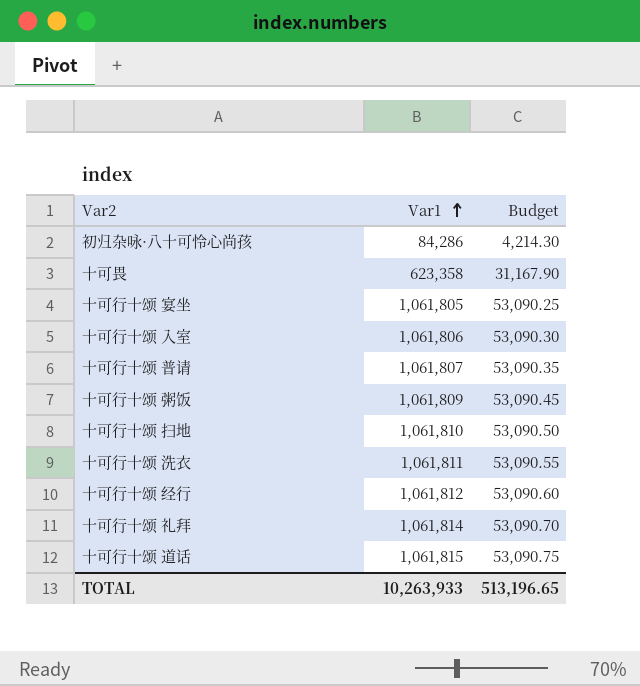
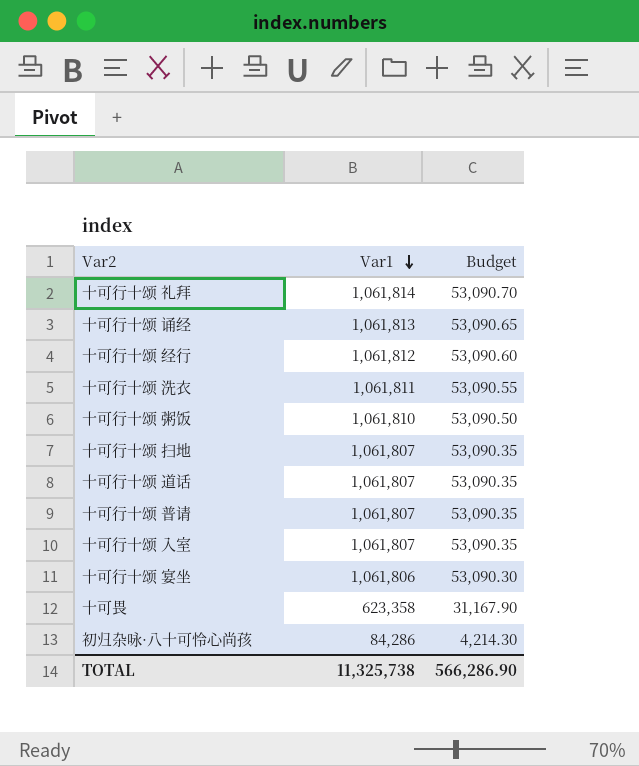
row order: Var1 ascending -> Var1 descending
row 十可行十颂 诵经: none -> 1,061,813 | 53,090.65
十可行十颂 粥饭 | Var1: 1,061,809 -> 1,061,810
十可行十颂 粥饭 | Budget: 53,090.45 -> 53,090.50
十可行十颂 扫地 | Var1: 1,061,810 -> 1,061,807
十可行十颂 扫地 | Budget: 53,090.50 -> 53,090.35
十可行十颂 道话 | Var1: 1,061,815 -> 1,061,807
十可行十颂 道话 | Budget: 53,090.75 -> 53,090.35
十可行十颂 入室 | Var1: 1,061,806 -> 1,061,807
十可行十颂 入室 | Budget: 53,090.30 -> 53,090.35
十可行十颂 宴坐 | Var1: 1,061,805 -> 1,061,806
十可行十颂 宴坐 | Budget: 53,090.25 -> 53,090.30
TOTAL | Var1: 10,263,933 -> 11,325,738
TOTAL | Budget: 513,196.65 -> 566,286.90

